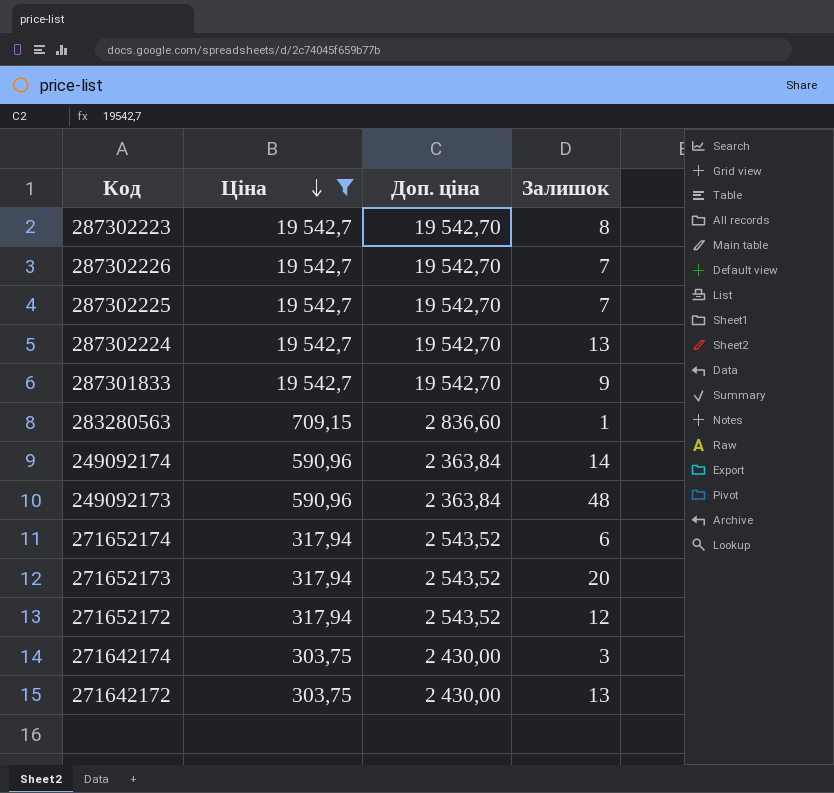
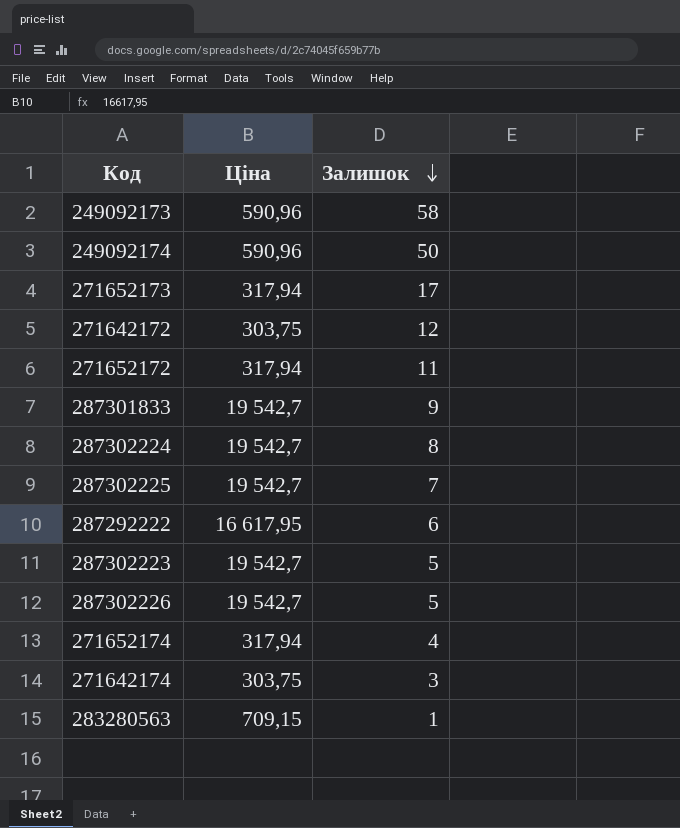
filter: Ціна != 16 617,95 -> none
row order: Ціна descending -> Залишок descending
column Доп. ціна | position: 3 -> none
249092173 | Залишок: 48 -> 58
249092174 | Залишок: 14 -> 50
271652173 | Залишок: 20 -> 17
271642172 | Залишок: 13 -> 12
271652172 | Залишок: 12 -> 11
287302224 | Залишок: 13 -> 8
287302223 | Залишок: 8 -> 5
287302226 | Залишок: 7 -> 5
271652174 | Залишок: 6 -> 4

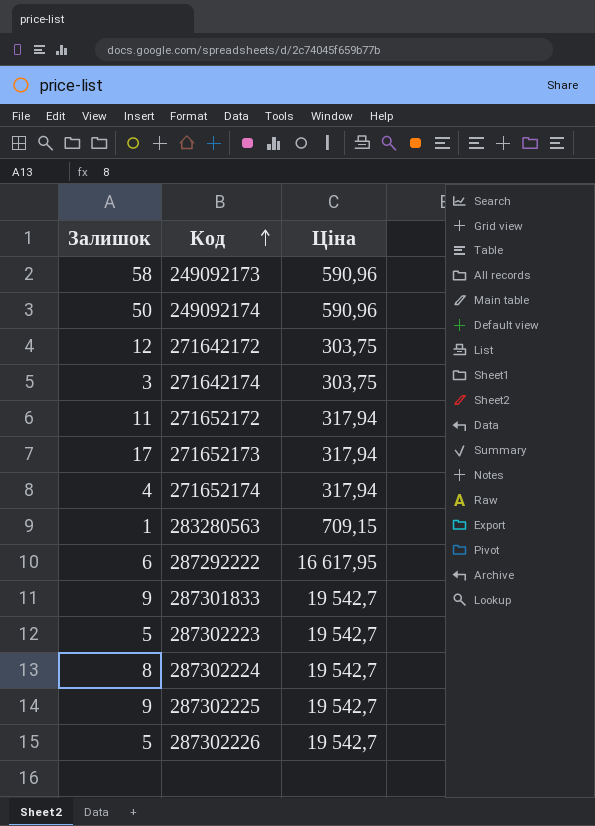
row order: Залишок descending -> Код ascending
column Залишок | position: 3 -> 1
287302225 | Залишок: 7 -> 9

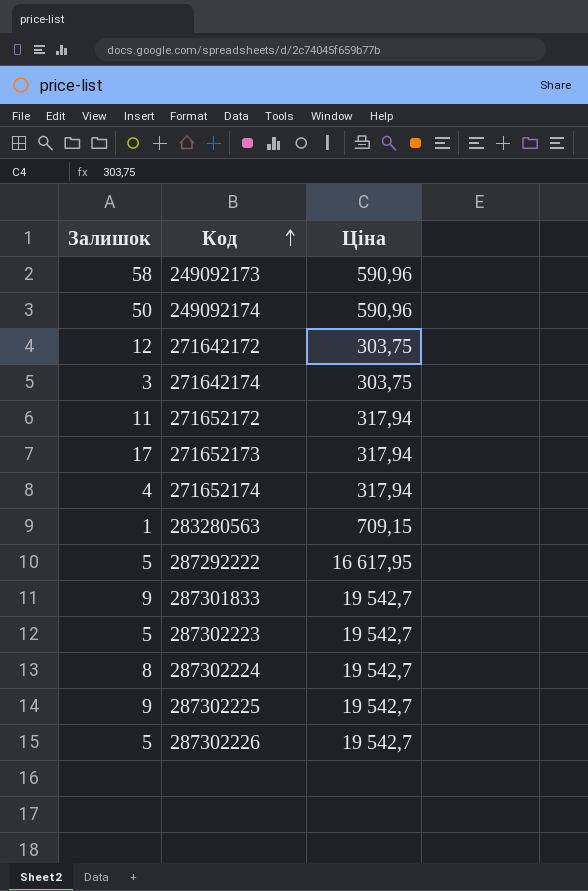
287292222 | Залишок: 6 -> 5

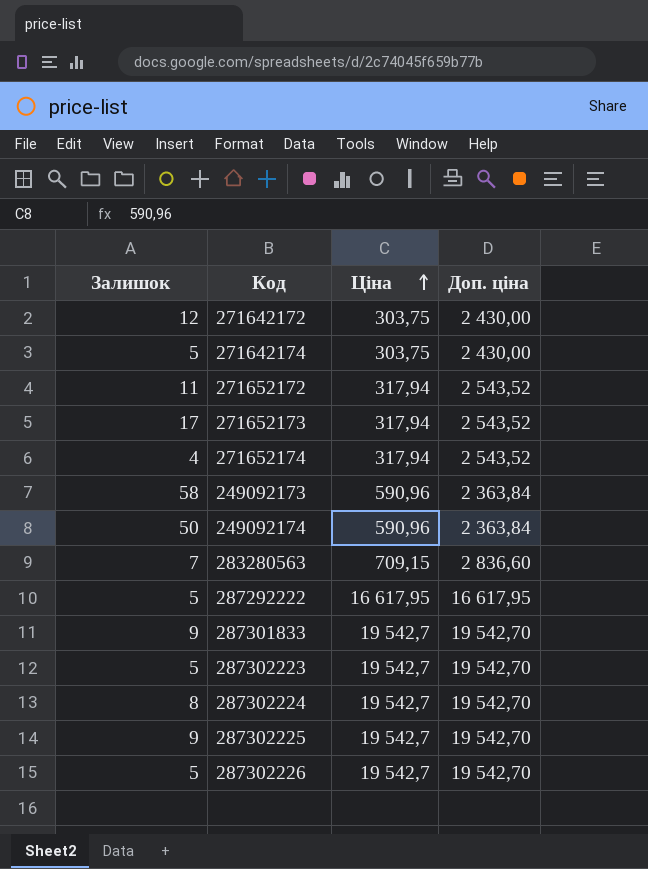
row order: Код ascending -> Ціна ascending
column Доп. ціна | position: none -> 4
271642174 | Залишок: 3 -> 5
283280563 | Залишок: 1 -> 7

